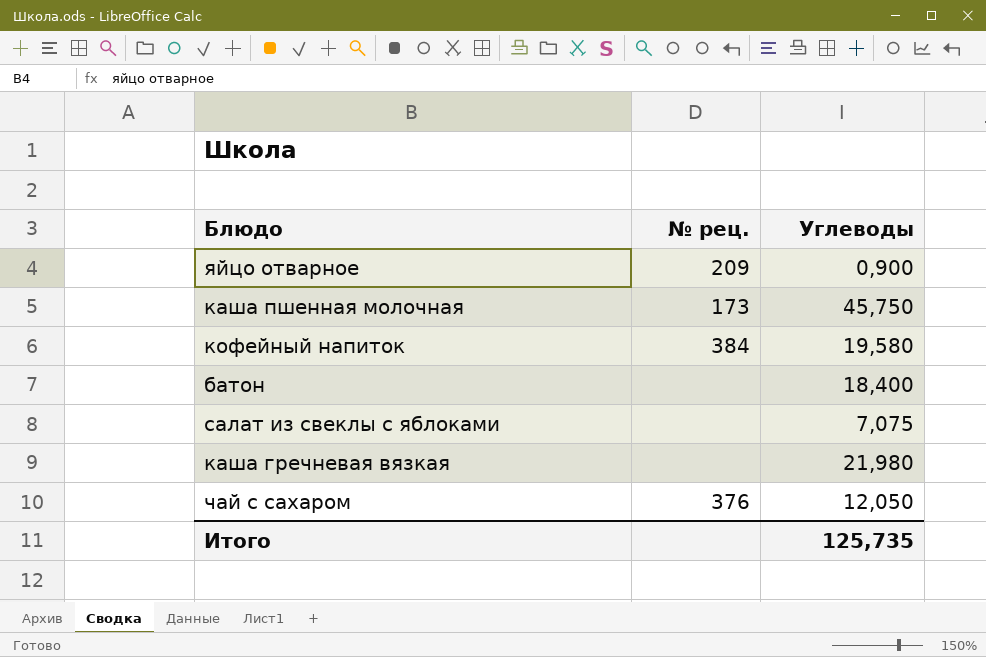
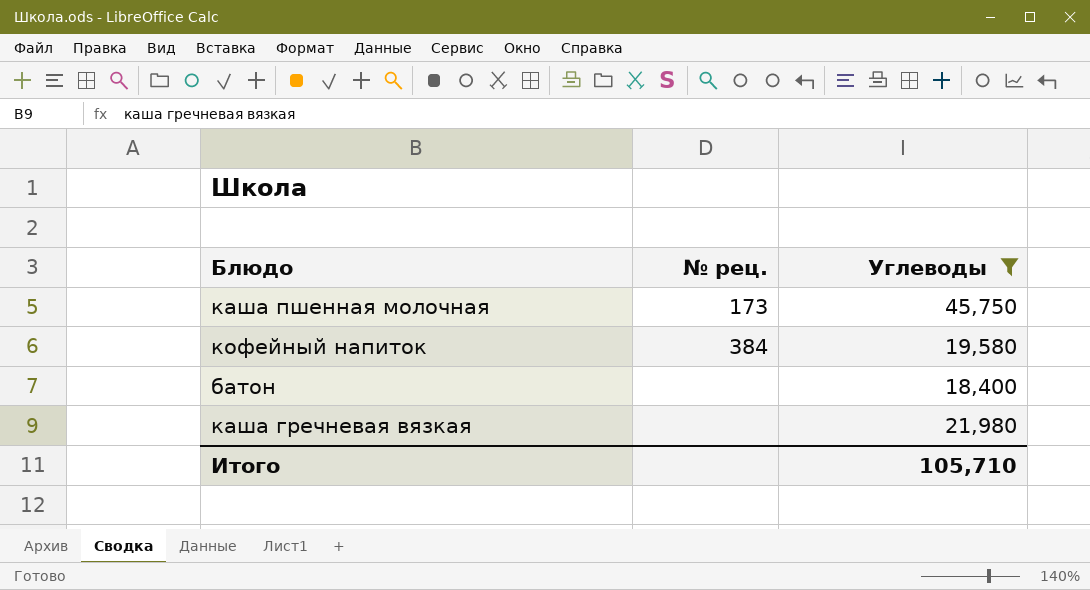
filter: none -> Углеводы >= 18,400
Итого | Углеводы: 125,735 -> 105,710

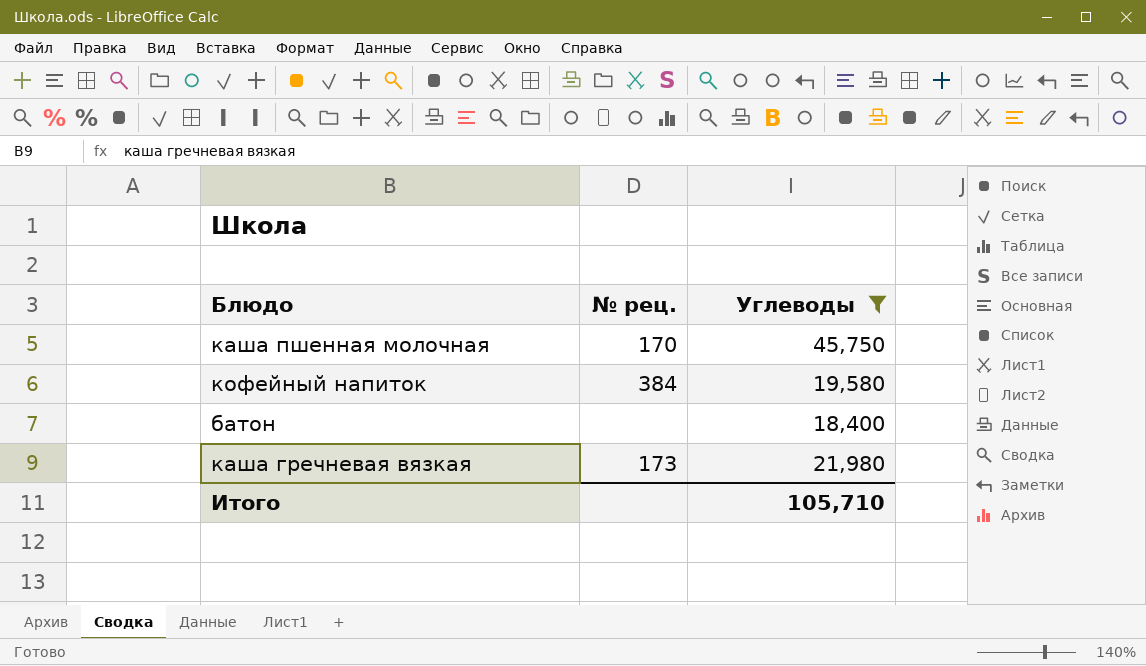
каша пшенная молочная | № рец.: 173 -> 170
каша гречневая вязкая | № рец.: none -> 173

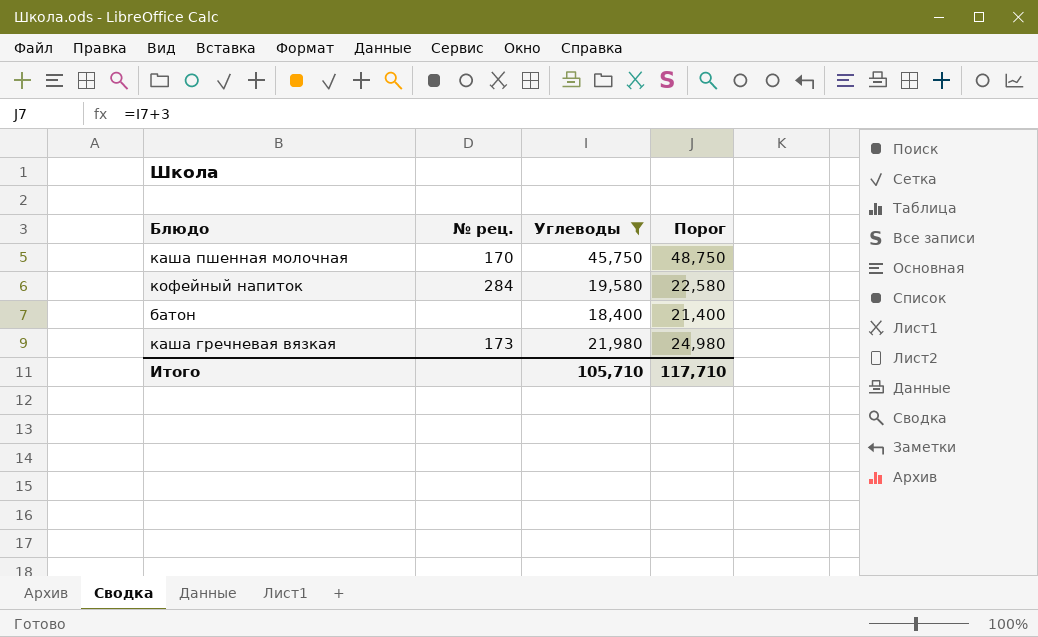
column Порог | formula: none -> [Углеводы] + 3
кофейный напиток | № рец.: 384 -> 284

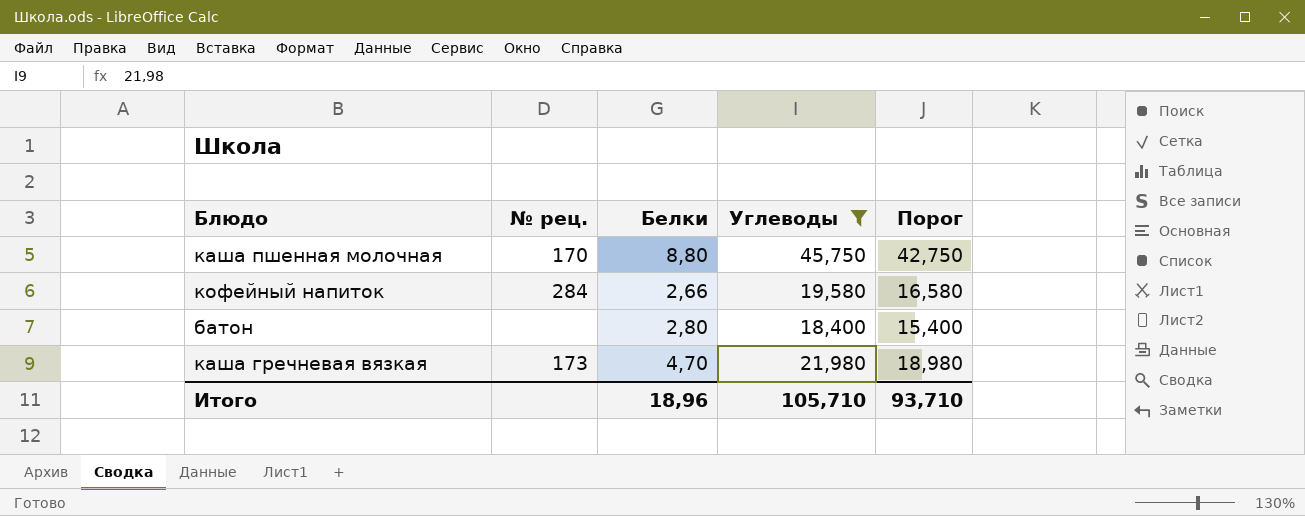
column Белки | position: none -> 3
column Порог | formula: [Углеводы] + 3 -> [Углеводы] - 3
Итого | Порог: 117,710 -> 93,710

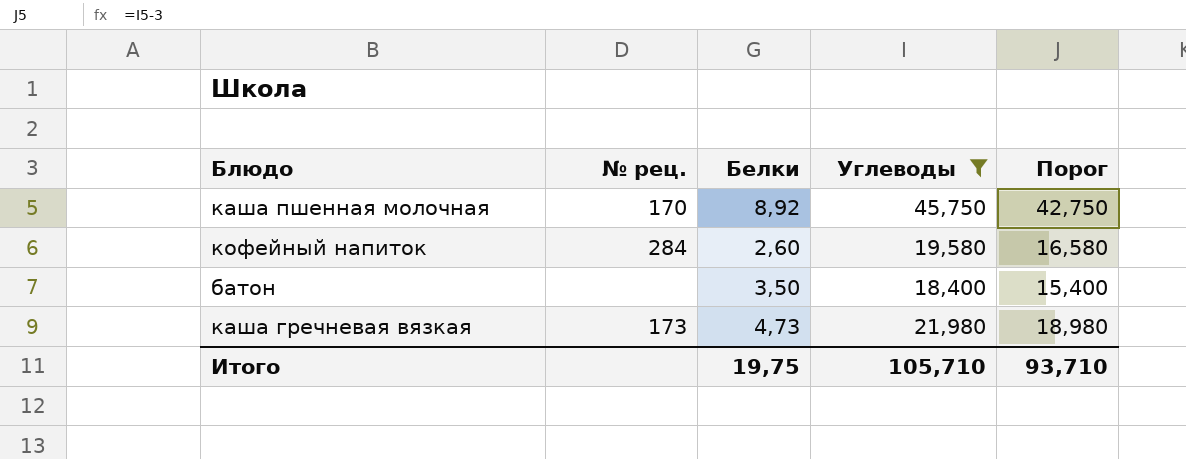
каша пшенная молочная | Белки: 8,80 -> 8,92
кофейный напиток | Белки: 2,66 -> 2,60
батон | Белки: 2,80 -> 3,50
каша гречневая вязкая | Белки: 4,70 -> 4,73
Итого | Белки: 18,96 -> 19,75

